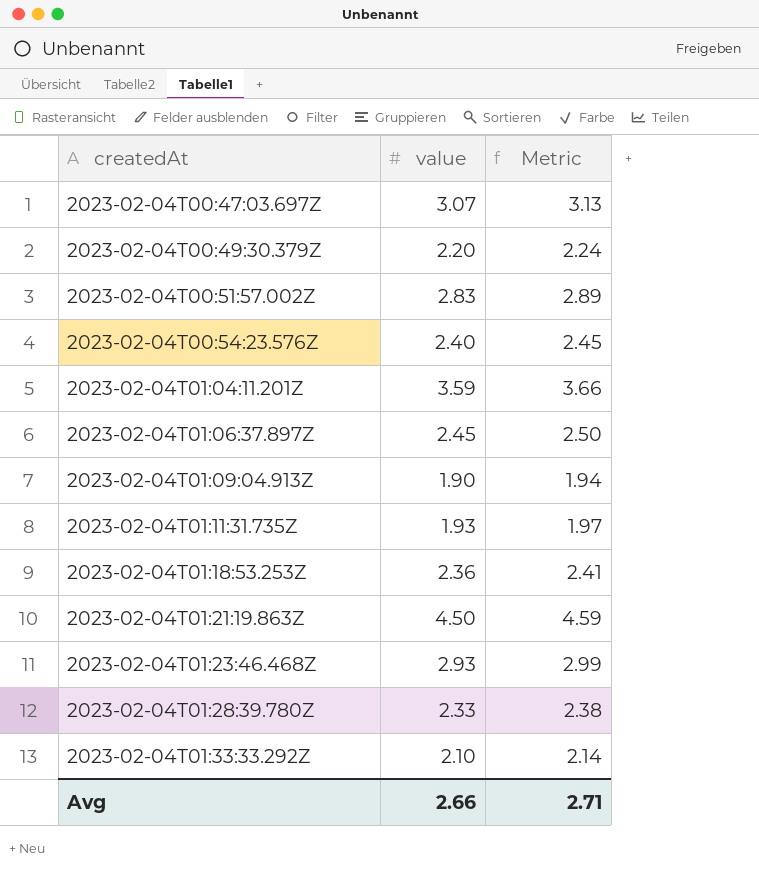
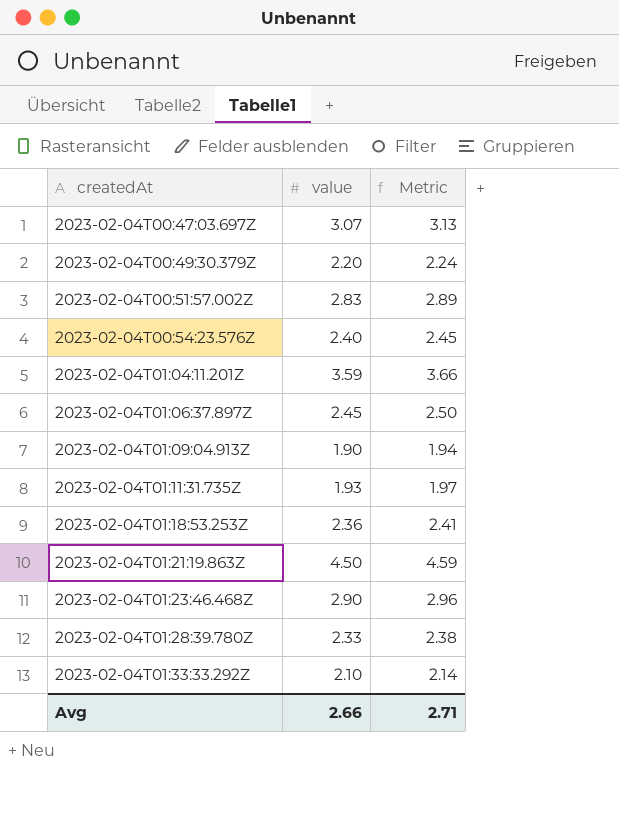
2023-02-04T01:23:46.468Z | value: 2.93 -> 2.90
2023-02-04T01:23:46.468Z | Metric: 2.99 -> 2.96

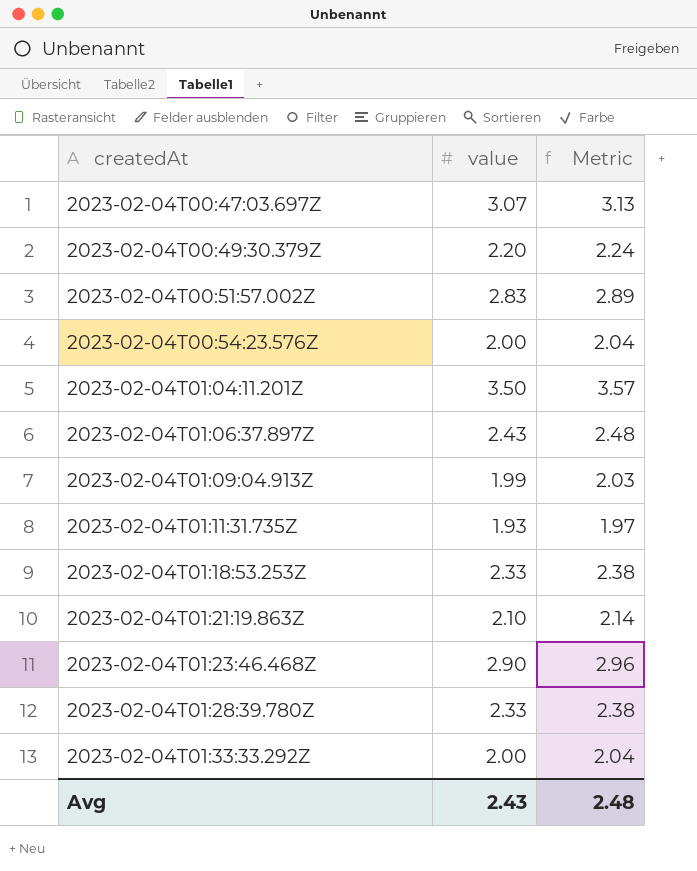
2023-02-04T00:54:23.576Z | value: 2.40 -> 2.00
2023-02-04T00:54:23.576Z | Metric: 2.45 -> 2.04
2023-02-04T01:04:11.201Z | value: 3.59 -> 3.50
2023-02-04T01:04:11.201Z | Metric: 3.66 -> 3.57
2023-02-04T01:06:37.897Z | value: 2.45 -> 2.43
2023-02-04T01:06:37.897Z | Metric: 2.50 -> 2.48
2023-02-04T01:09:04.913Z | value: 1.90 -> 1.99
2023-02-04T01:09:04.913Z | Metric: 1.94 -> 2.03
2023-02-04T01:18:53.253Z | value: 2.36 -> 2.33
2023-02-04T01:18:53.253Z | Metric: 2.41 -> 2.38
2023-02-04T01:21:19.863Z | value: 4.50 -> 2.10
2023-02-04T01:21:19.863Z | Metric: 4.59 -> 2.14
2023-02-04T01:33:33.292Z | value: 2.10 -> 2.00
2023-02-04T01:33:33.292Z | Metric: 2.14 -> 2.04
Avg | value: 2.66 -> 2.43
Avg | Metric: 2.71 -> 2.48

